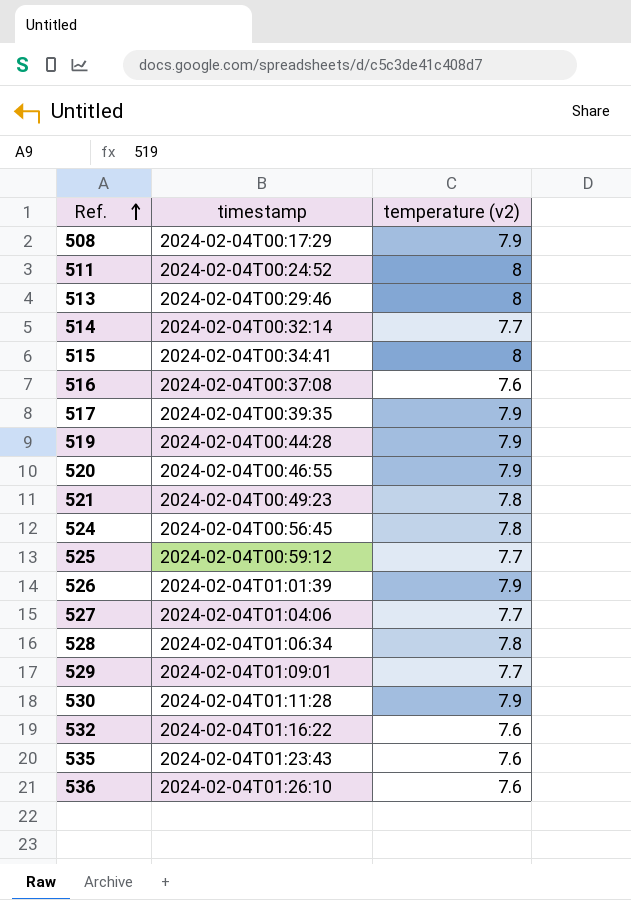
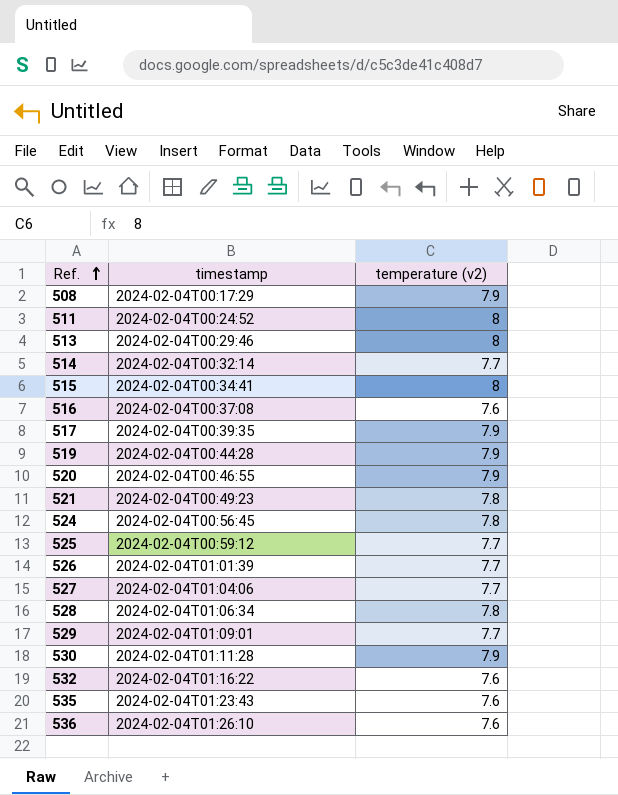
526 | temperature (v2): 7.9 -> 7.7

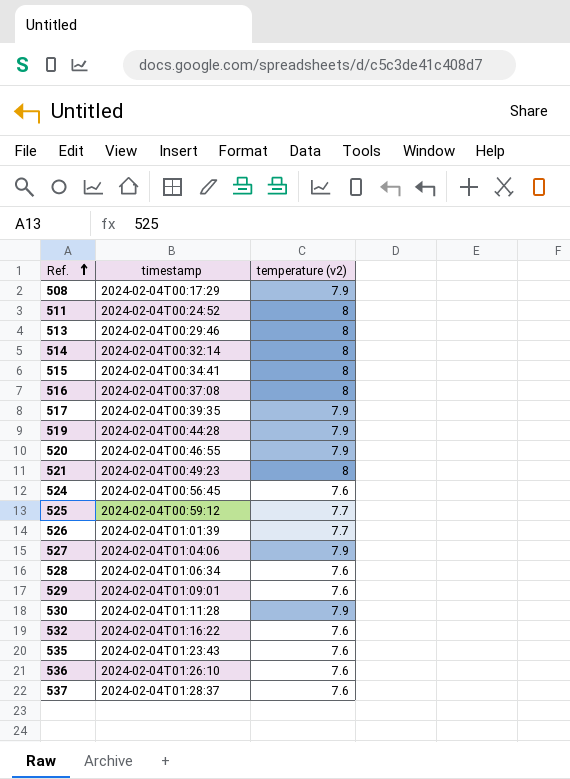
514 | temperature (v2): 7.7 -> 8
516 | temperature (v2): 7.6 -> 8
521 | temperature (v2): 7.8 -> 8
524 | temperature (v2): 7.8 -> 7.6
527 | temperature (v2): 7.7 -> 7.9
528 | temperature (v2): 7.8 -> 7.6
529 | temperature (v2): 7.7 -> 7.6
row 537: none -> 2024-02-04T01:28:37 | 7.6

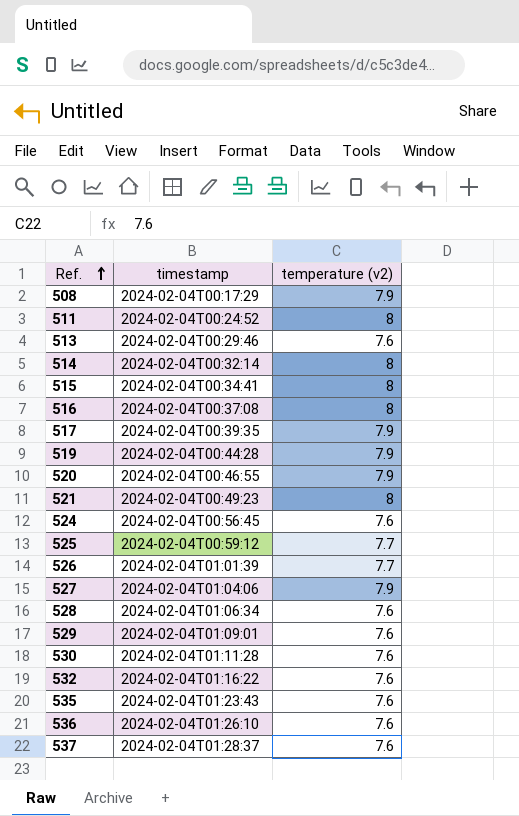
513 | temperature (v2): 8 -> 7.6
530 | temperature (v2): 7.9 -> 7.6

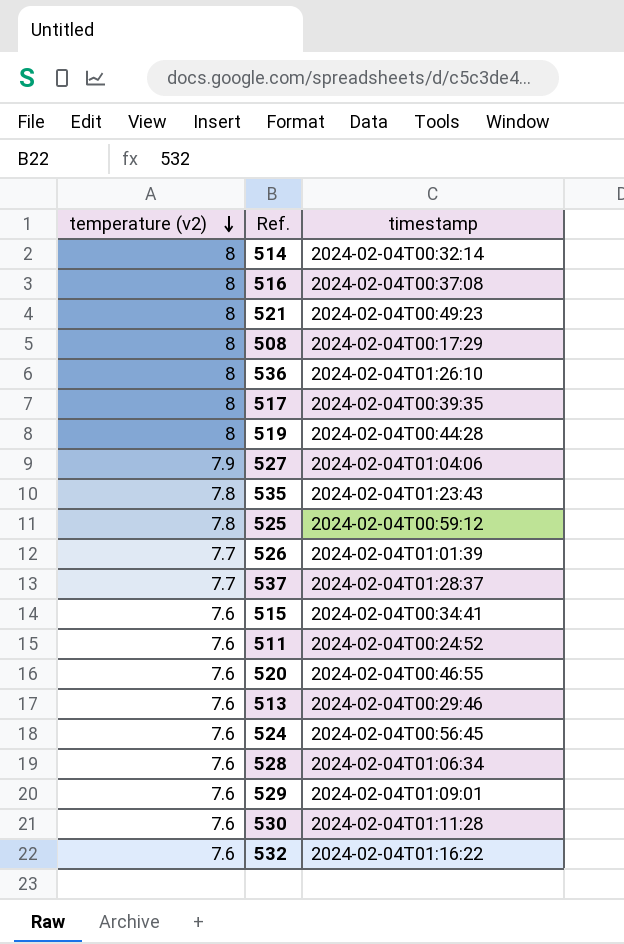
row order: Ref. ascending -> temperature (v2) descending
column temperature (v2) | position: 3 -> 1
508 | temperature (v2): 7.9 -> 8
536 | temperature (v2): 7.6 -> 8
517 | temperature (v2): 7.9 -> 8
519 | temperature (v2): 7.9 -> 8
535 | temperature (v2): 7.6 -> 7.8
525 | temperature (v2): 7.7 -> 7.8
537 | temperature (v2): 7.6 -> 7.7
515 | temperature (v2): 8 -> 7.6
511 | temperature (v2): 8 -> 7.6
520 | temperature (v2): 7.9 -> 7.6

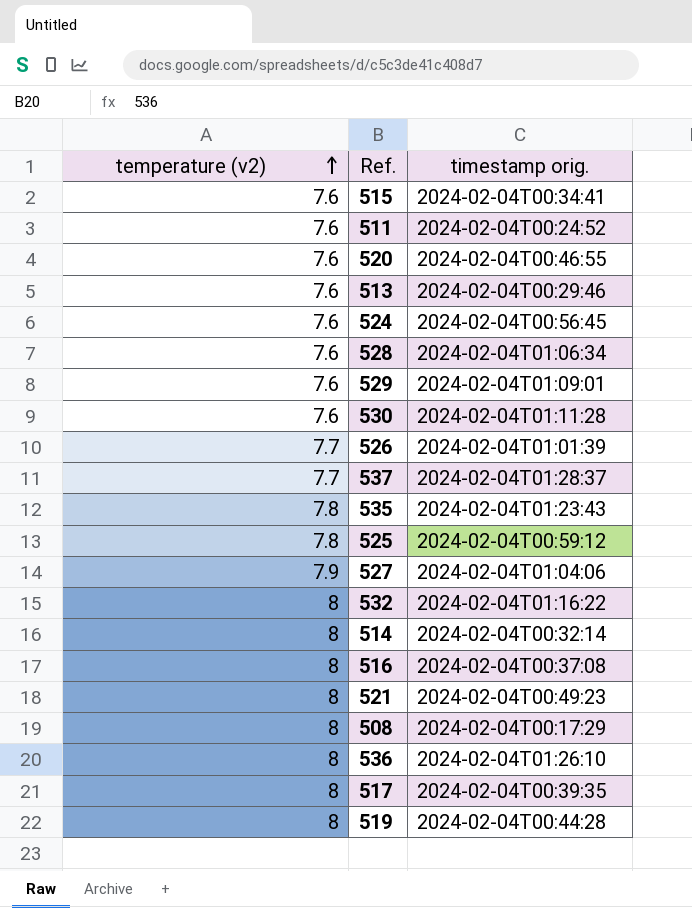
row order: temperature (v2) descending -> temperature (v2) ascending
column name: timestamp -> timestamp orig.
532 | temperature (v2): 7.6 -> 8

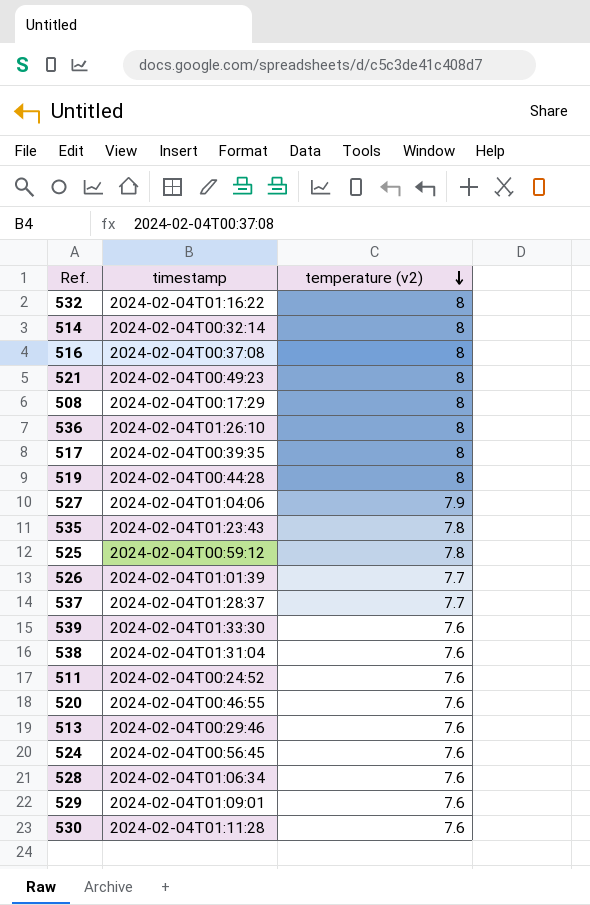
row order: temperature (v2) ascending -> temperature (v2) descending
column name: timestamp orig. -> timestamp
column temperature (v2) | position: 1 -> 3
row 515: 7.6 | 2024-02-04T00:34:41 -> none
row 539: none -> 2024-02-04T01:33:30 | 7.6
row 538: none -> 2024-02-04T01:31:04 | 7.6

